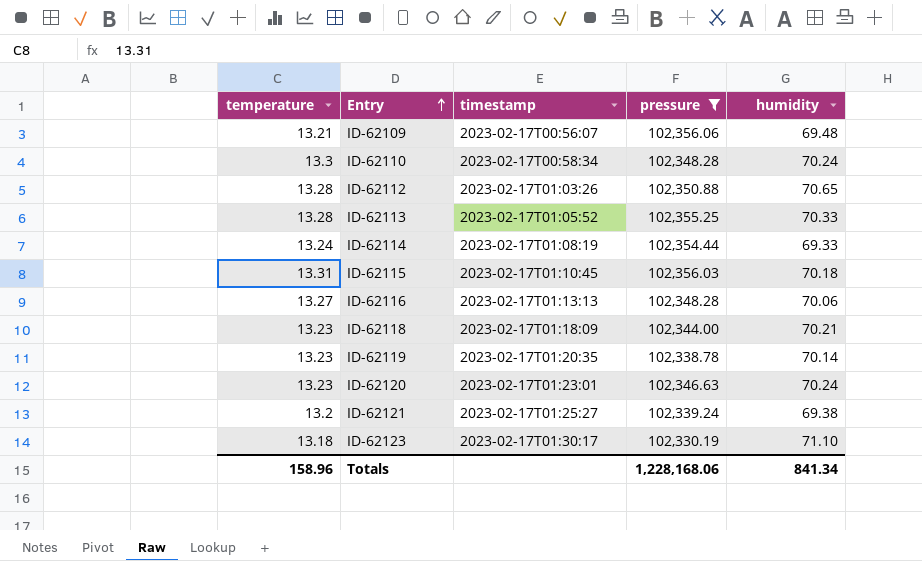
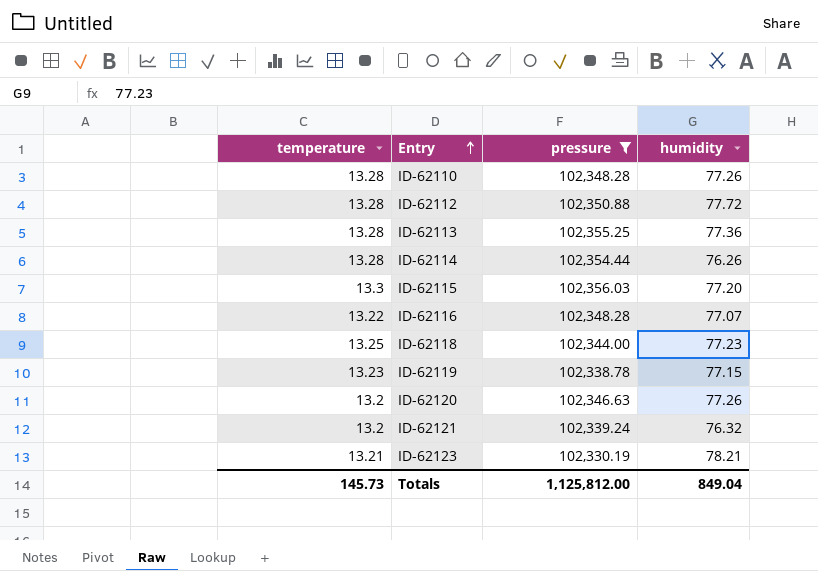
column timestamp | position: 3 -> none
row ID-62109: 13.21 | 2023-02-17T00:56:07 | 102,356.06 | 69.48 -> none
ID-62110 | temperature: 13.3 -> 13.28
ID-62110 | humidity: 70.24 -> 77.26
ID-62112 | humidity: 70.65 -> 77.72
ID-62113 | humidity: 70.33 -> 77.36
ID-62114 | temperature: 13.24 -> 13.28
ID-62114 | humidity: 69.33 -> 76.26
ID-62115 | temperature: 13.31 -> 13.3
ID-62115 | humidity: 70.18 -> 77.20
ID-62116 | temperature: 13.27 -> 13.22
ID-62116 | humidity: 70.06 -> 77.07
ID-62118 | temperature: 13.23 -> 13.25
ID-62118 | humidity: 70.21 -> 77.23
ID-62119 | humidity: 70.14 -> 77.15
ID-62120 | temperature: 13.23 -> 13.2
ID-62120 | humidity: 70.24 -> 77.26
ID-62121 | humidity: 69.38 -> 76.32
ID-62123 | temperature: 13.18 -> 13.21
ID-62123 | humidity: 71.10 -> 78.21
Totals | temperature: 158.96 -> 145.73
Totals | pressure: 1,228,168.06 -> 1,125,812.00
Totals | humidity: 841.34 -> 849.04

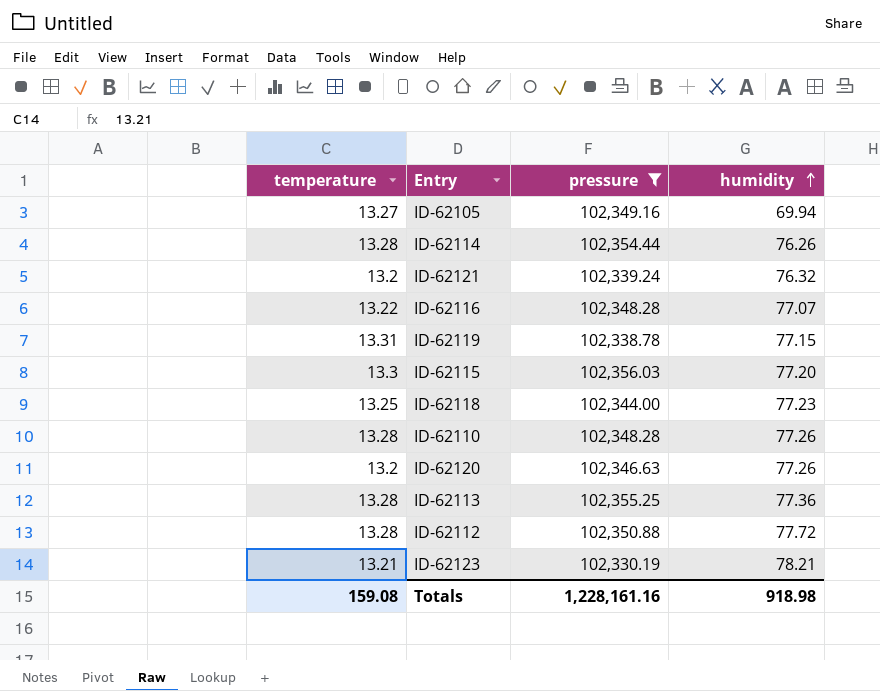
row order: Entry ascending -> humidity ascending
row ID-62105: none -> 13.27 | 102,349.16 | 69.94
ID-62119 | temperature: 13.23 -> 13.31
Totals | temperature: 145.73 -> 159.08
Totals | pressure: 1,125,812.00 -> 1,228,161.16
Totals | humidity: 849.04 -> 918.98

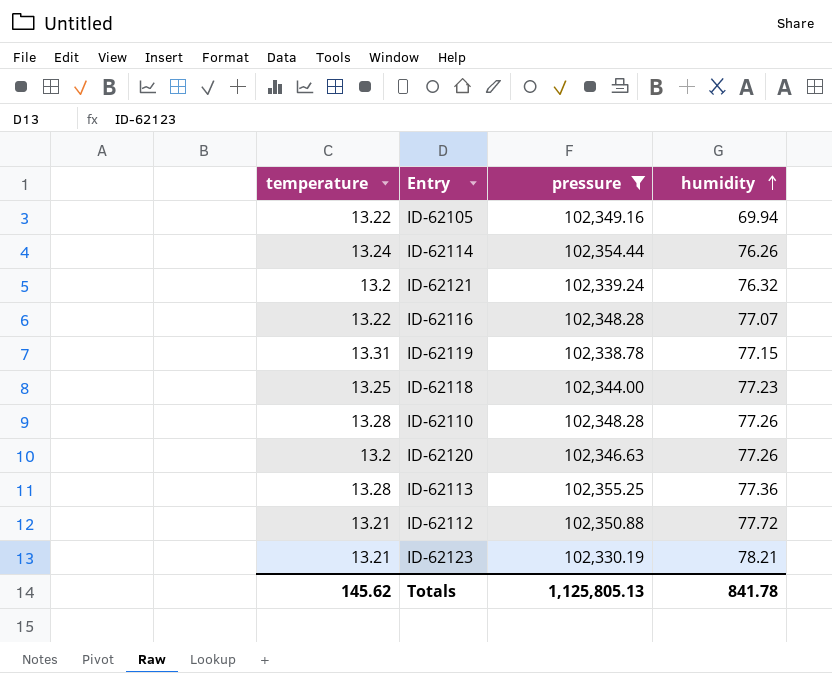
row ID-62115: 13.3 | 102,356.03 | 77.20 -> none
ID-62105 | temperature: 13.27 -> 13.22
ID-62114 | temperature: 13.28 -> 13.24
ID-62112 | temperature: 13.28 -> 13.21
Totals | temperature: 159.08 -> 145.62
Totals | pressure: 1,228,161.16 -> 1,125,805.13
Totals | humidity: 918.98 -> 841.78

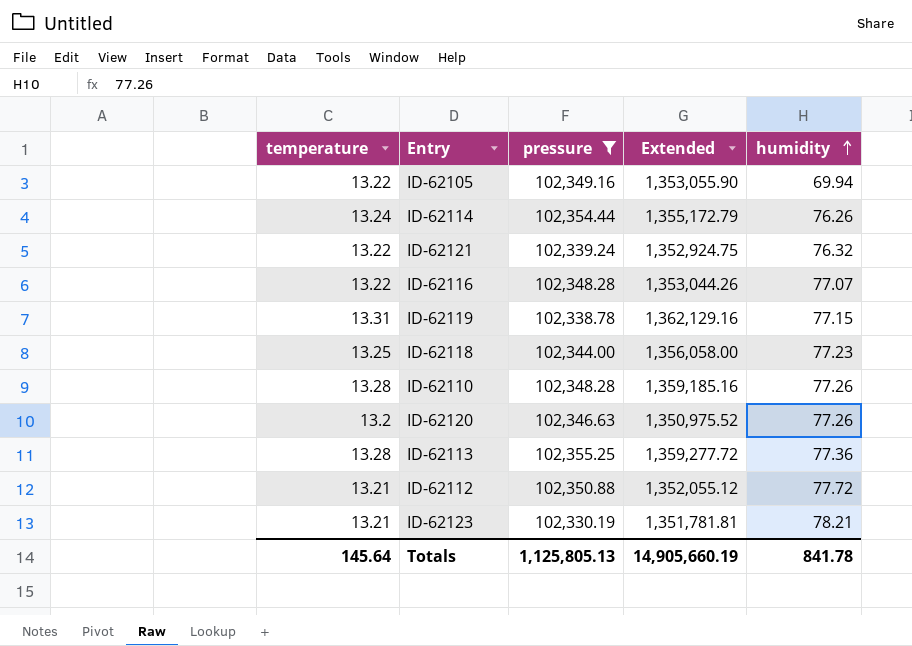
column Extended | formula: none -> [temperature] * [pressure]
ID-62121 | temperature: 13.2 -> 13.22
Totals | temperature: 145.62 -> 145.64

